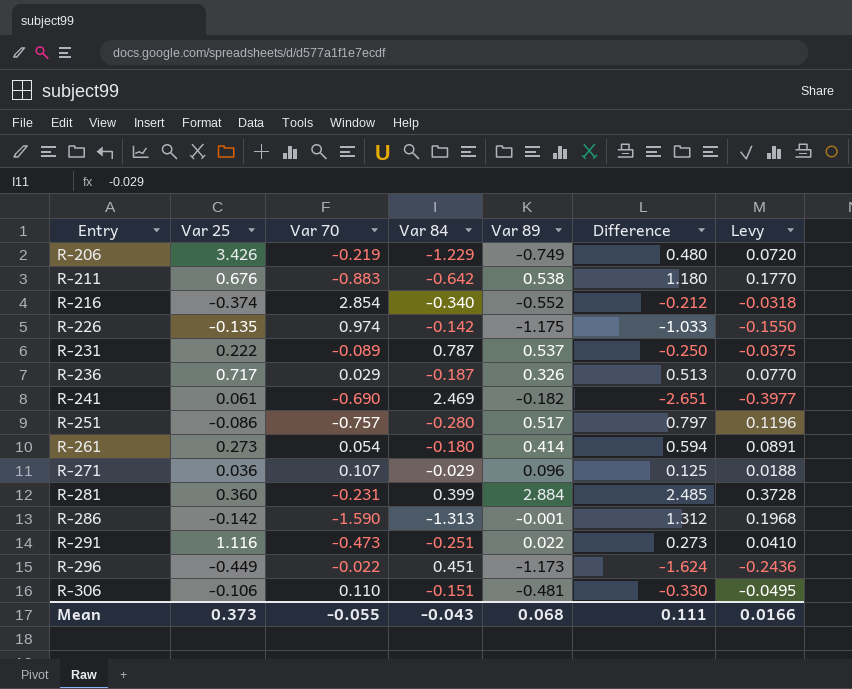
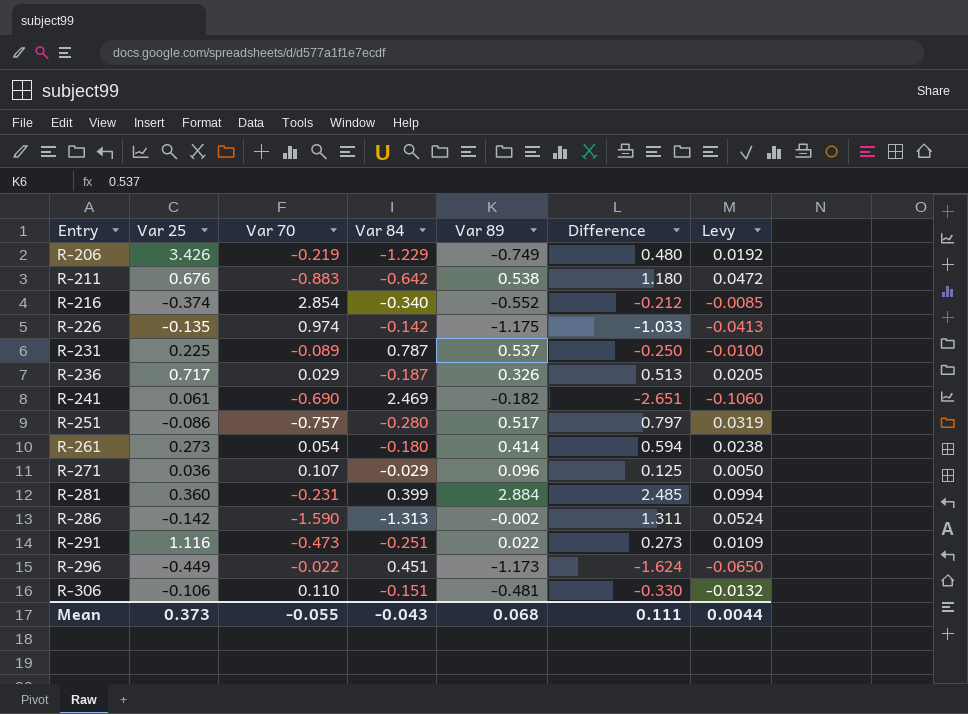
column Levy | formula: [Difference] * 0.15 -> [Difference] * 0.04
R-231 | Var 25: 0.222 -> 0.225
R-286 | Var 89: -0.001 -> -0.002
R-286 | Difference: 1.312 -> 1.311
Mean | Levy: 0.0166 -> 0.0044

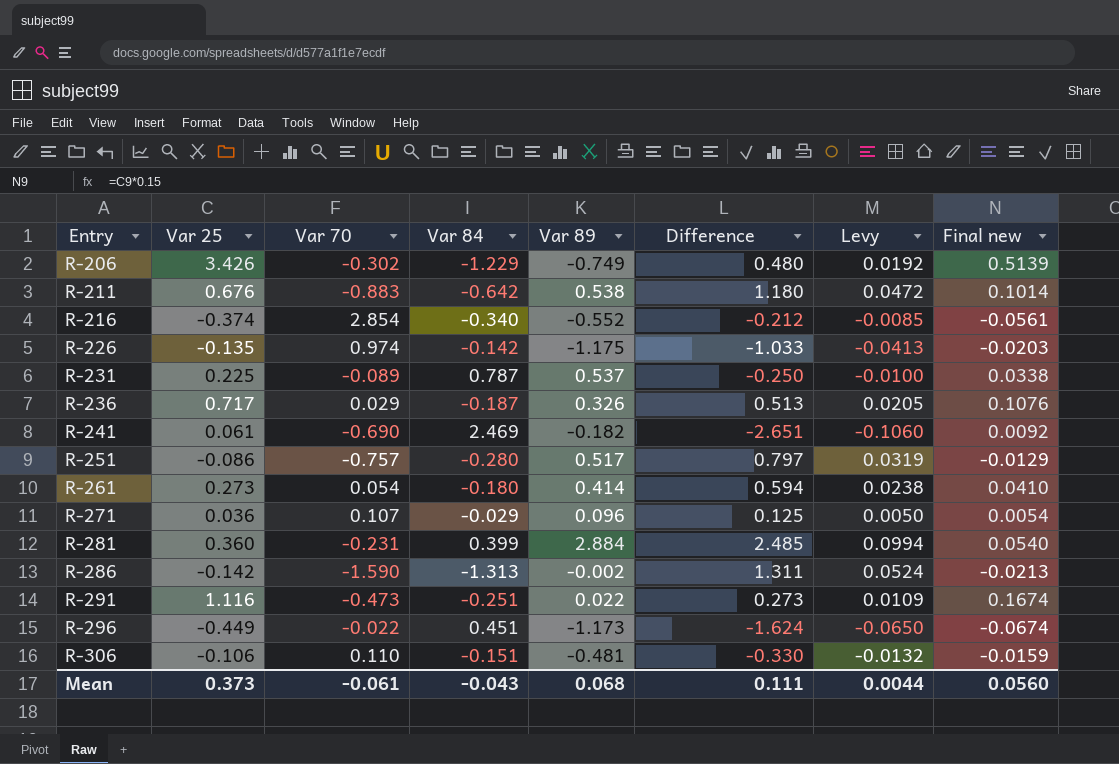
column Final new | formula: none -> [Var 25] * 0.15
R-206 | Var 70: -0.219 -> -0.302
Mean | Var 70: -0.055 -> -0.061

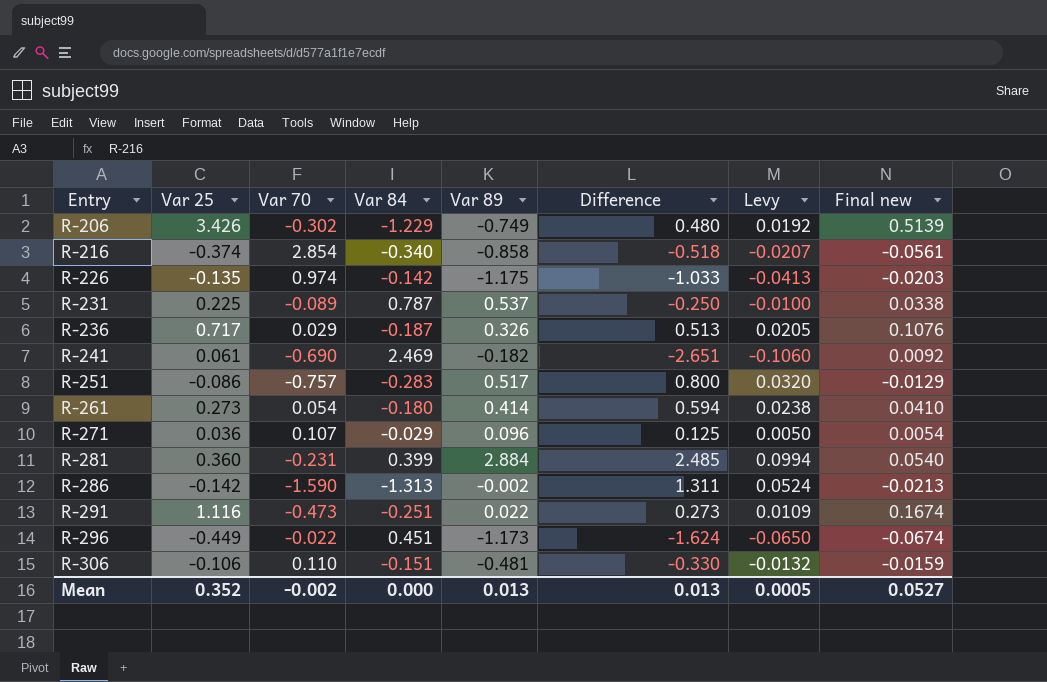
row R-211: 0.676 | -0.883 | -0.642 | 0.538 | 1.180 | 0.0472 | 0.1014 -> none
R-216 | Var 89: -0.552 -> -0.858
R-216 | Difference: -0.212 -> -0.518
R-216 | Levy: -0.0085 -> -0.0207
R-251 | Var 84: -0.280 -> -0.283
R-251 | Difference: 0.797 -> 0.800
R-251 | Levy: 0.0319 -> 0.0320
Mean | Var 25: 0.373 -> 0.352
Mean | Var 70: -0.061 -> -0.002
Mean | Var 84: -0.043 -> 0.000
Mean | Var 89: 0.068 -> 0.013
Mean | Difference: 0.111 -> 0.013
Mean | Levy: 0.0044 -> 0.0005
Mean | Final new: 0.0560 -> 0.0527

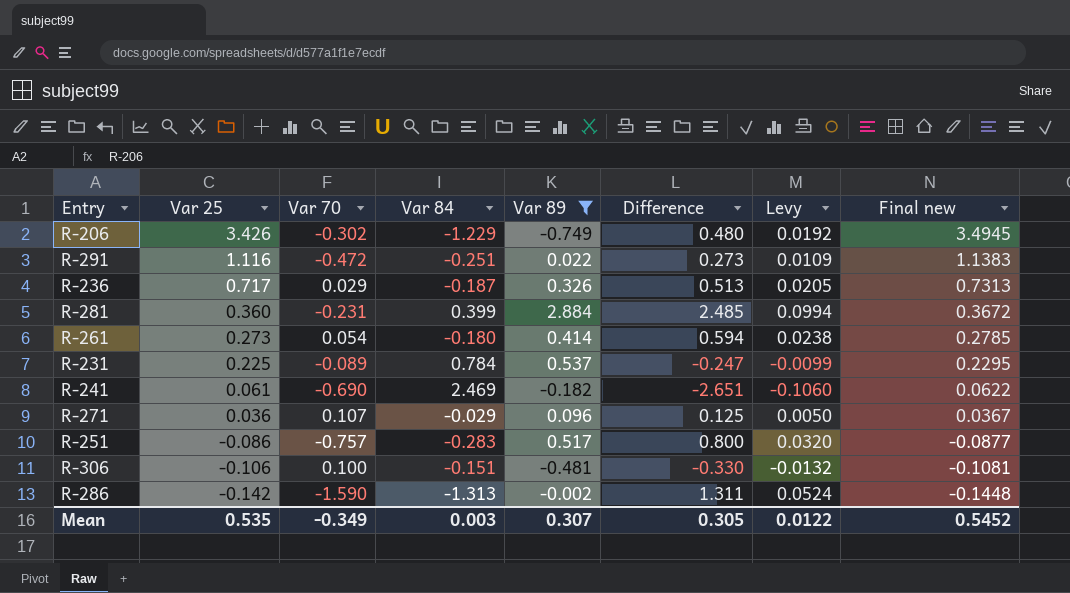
filter: none -> Var 89 >= -0.749
row order: Entry ascending -> Var 25 descending
column Final new | formula: [Var 25] * 0.15 -> [Var 25] * 1.02
R-291 | Var 70: -0.473 -> -0.472
R-231 | Var 84: 0.787 -> 0.784
R-231 | Difference: -0.250 -> -0.247
R-231 | Levy: -0.0100 -> -0.0099
R-306 | Var 70: 0.110 -> 0.100
Mean | Var 25: 0.352 -> 0.535
Mean | Var 70: -0.002 -> -0.349
Mean | Var 84: 0.000 -> 0.003
Mean | Var 89: 0.013 -> 0.307
Mean | Difference: 0.013 -> 0.305
Mean | Levy: 0.0005 -> 0.0122
Mean | Final new: 0.0527 -> 0.5452

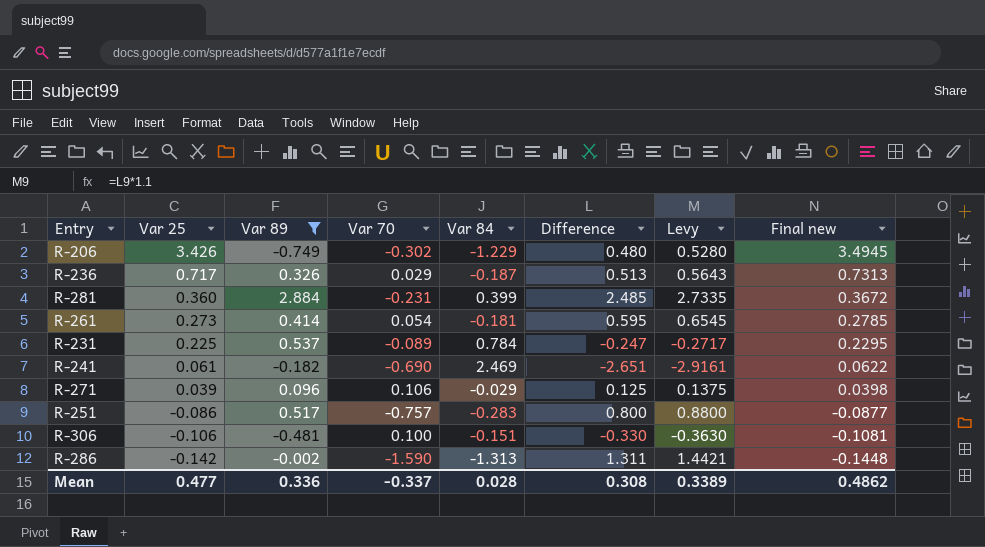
column Var 89 | position: 5 -> 3
column Levy | formula: [Difference] * 0.04 -> [Difference] * 1.1
row R-291: 1.116 | -0.472 | -0.251 | 0.022 | 0.273 | 0.0109 | 1.1383 -> none
R-261 | Var 84: -0.180 -> -0.181
R-261 | Difference: 0.594 -> 0.595
R-271 | Var 25: 0.036 -> 0.039
R-271 | Var 70: 0.107 -> 0.106
R-271 | Final new: 0.0367 -> 0.0398
Mean | Var 25: 0.535 -> 0.477
Mean | Var 89: 0.307 -> 0.336
Mean | Var 70: -0.349 -> -0.337
Mean | Var 84: 0.003 -> 0.028
Mean | Difference: 0.305 -> 0.308
Mean | Levy: 0.0122 -> 0.3389
Mean | Final new: 0.5452 -> 0.4862

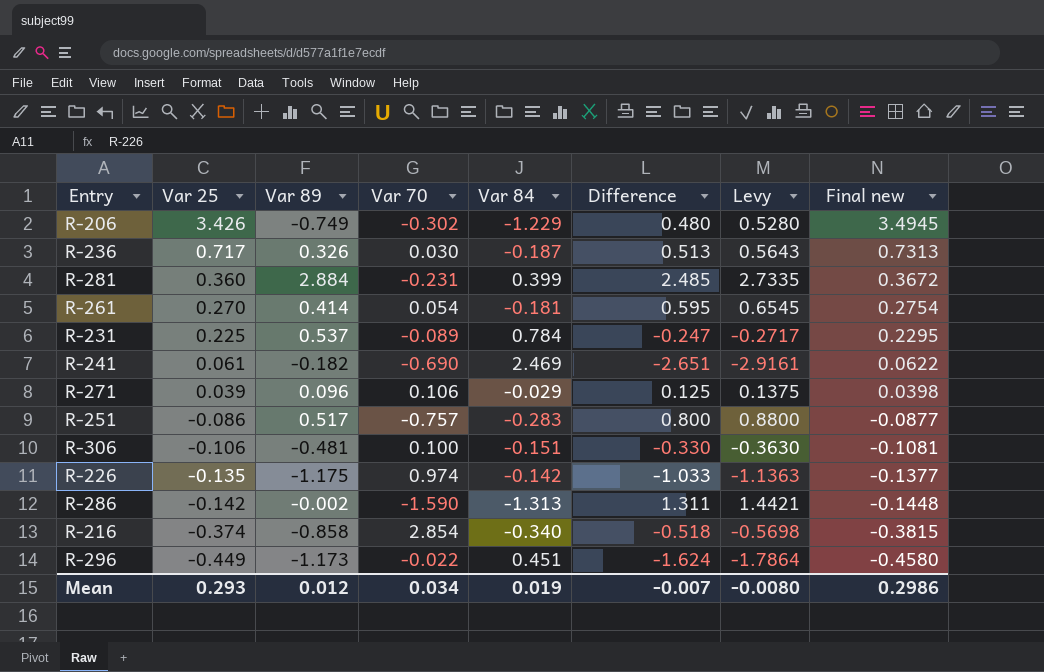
filter: Var 89 >= -0.749 -> none
R-236 | Var 70: 0.029 -> 0.030
R-261 | Var 25: 0.273 -> 0.270
R-261 | Final new: 0.2785 -> 0.2754
Mean | Var 25: 0.477 -> 0.293
Mean | Var 89: 0.336 -> 0.012
Mean | Var 70: -0.337 -> 0.034
Mean | Var 84: 0.028 -> 0.019
Mean | Difference: 0.308 -> -0.007
Mean | Levy: 0.3389 -> -0.0080
Mean | Final new: 0.4862 -> 0.2986

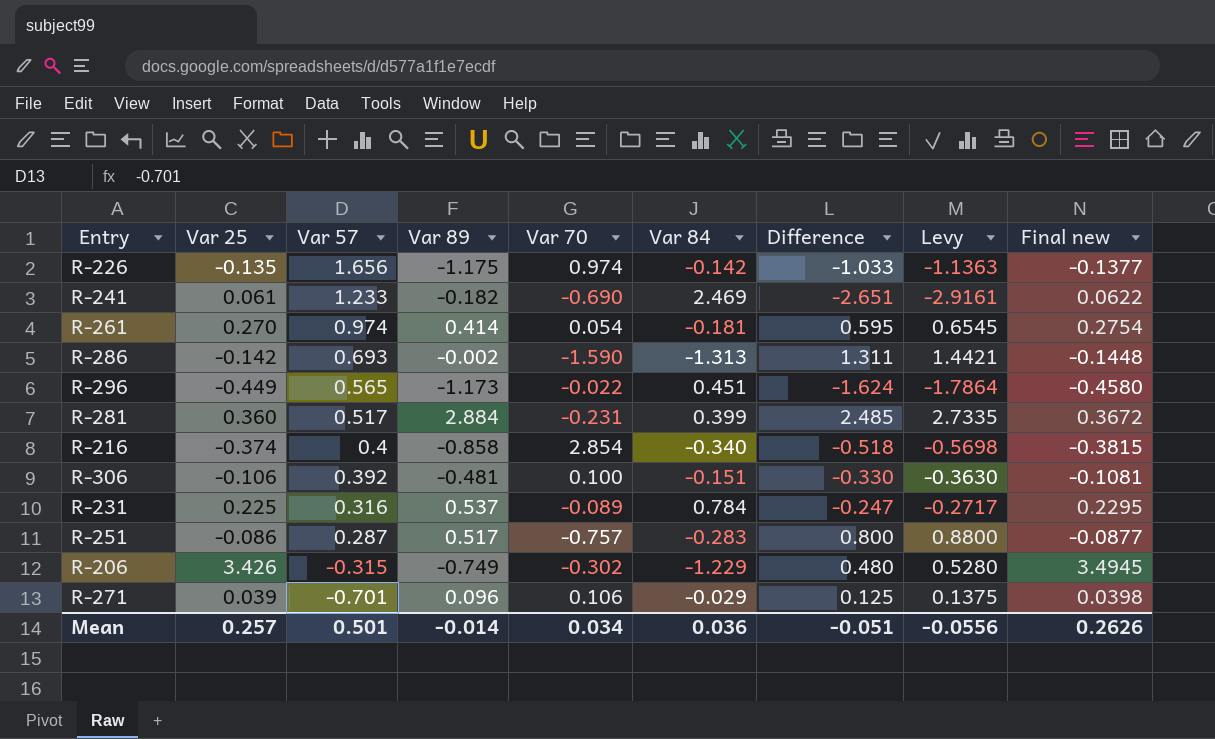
row order: Var 25 descending -> Var 57 descending
column Var 57 | position: none -> 3
row R-236: 0.717 | 0.326 | 0.030 | -0.187 | 0.513 | 0.5643 | 0.7313 -> none
Mean | Var 25: 0.293 -> 0.257
Mean | Var 89: 0.012 -> -0.014
Mean | Var 84: 0.019 -> 0.036
Mean | Difference: -0.007 -> -0.051
Mean | Levy: -0.0080 -> -0.0556
Mean | Final new: 0.2986 -> 0.2626

